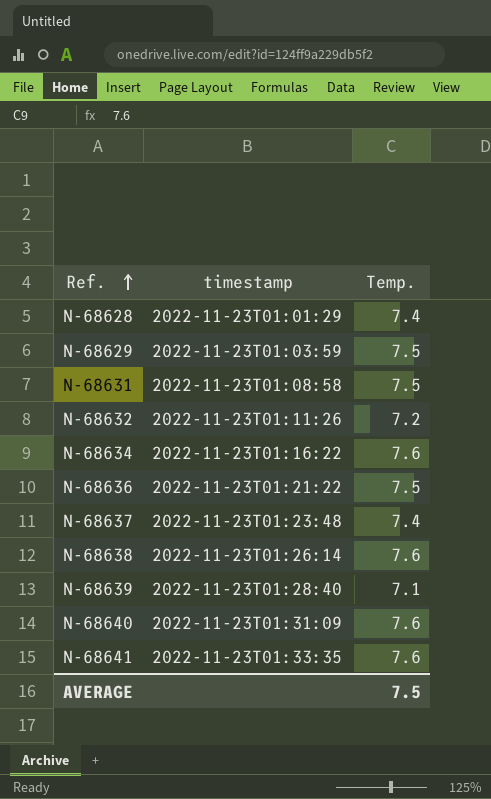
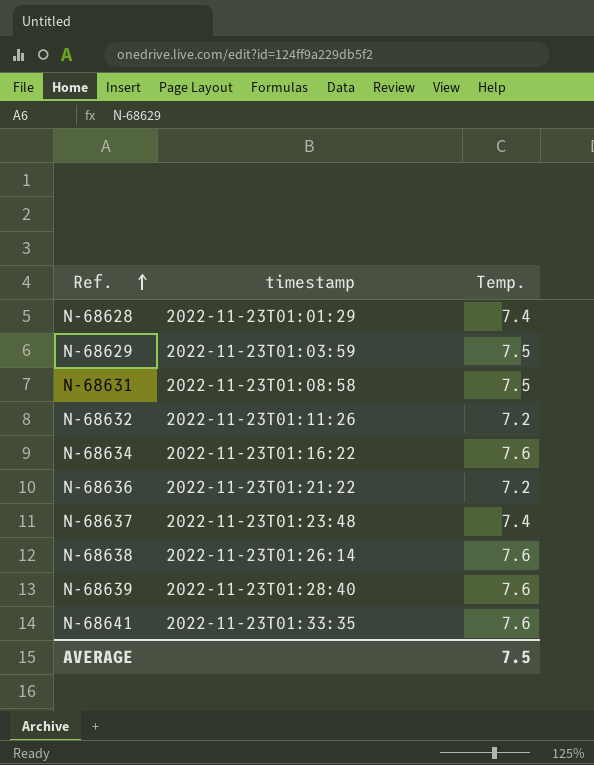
row N-68640: 2022-11-23T01:31:09 | 7.6 -> none
N-68636 | Temp.: 7.5 -> 7.2
N-68639 | Temp.: 7.1 -> 7.6

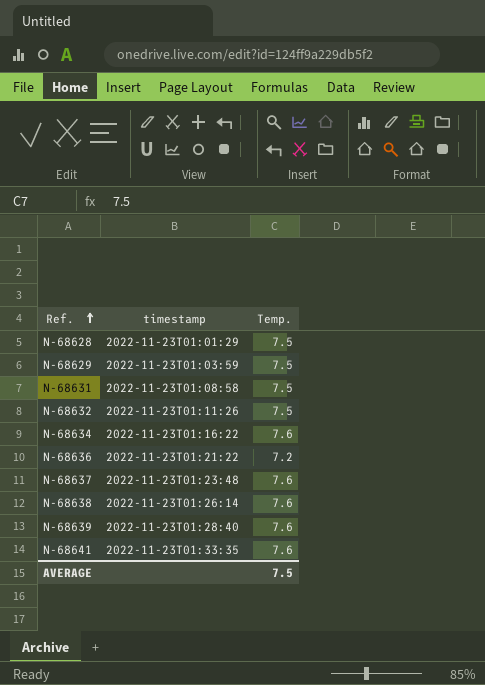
N-68628 | Temp.: 7.4 -> 7.5
N-68632 | Temp.: 7.2 -> 7.5
N-68637 | Temp.: 7.4 -> 7.6

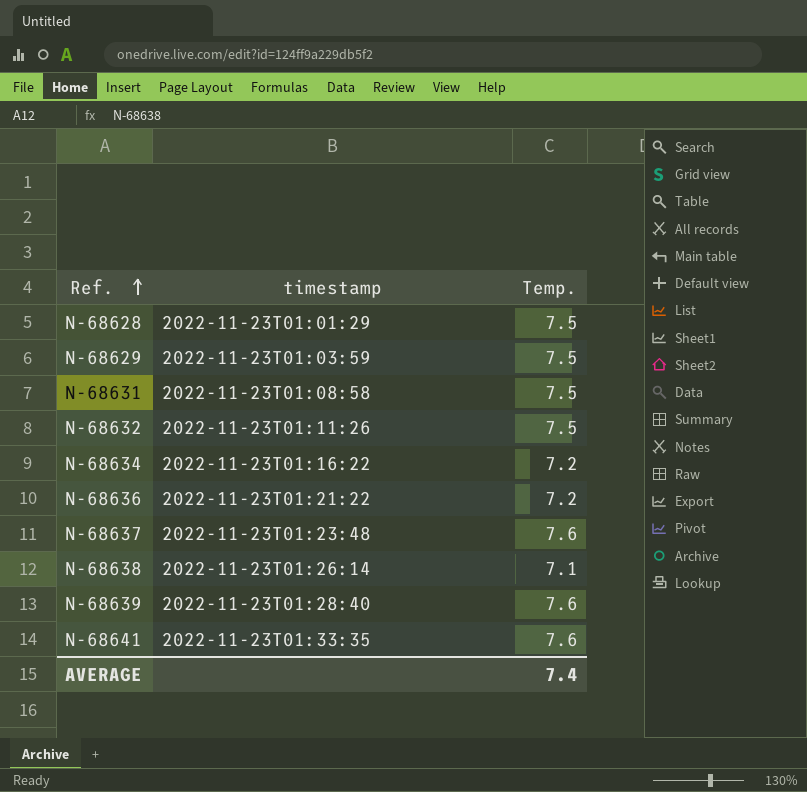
N-68634 | Temp.: 7.6 -> 7.2
N-68638 | Temp.: 7.6 -> 7.1
AVERAGE | Temp.: 7.5 -> 7.4

